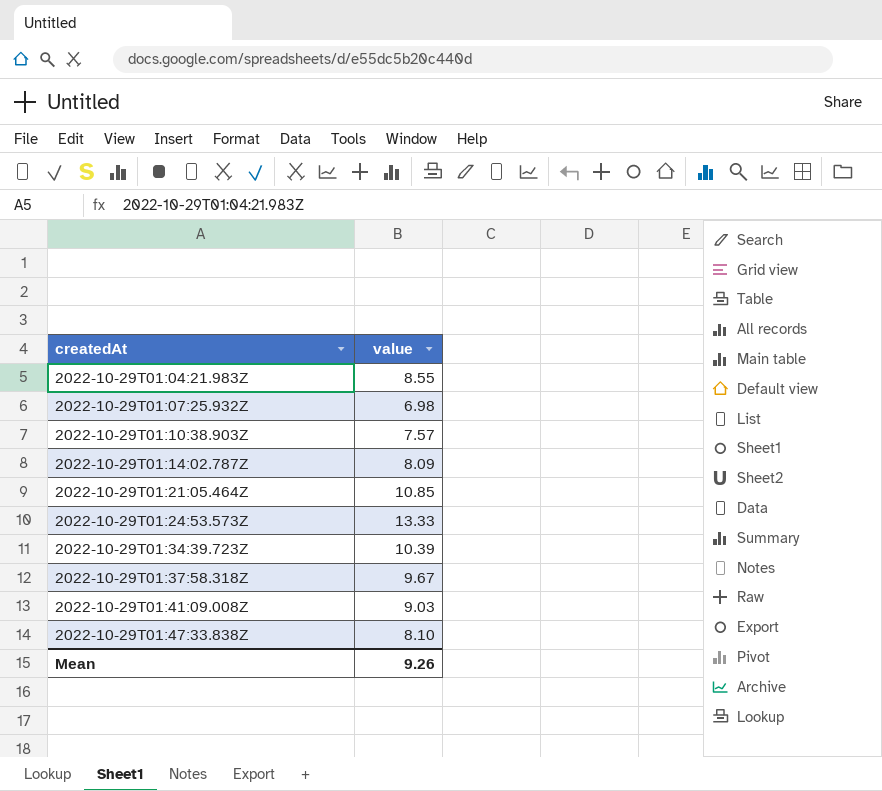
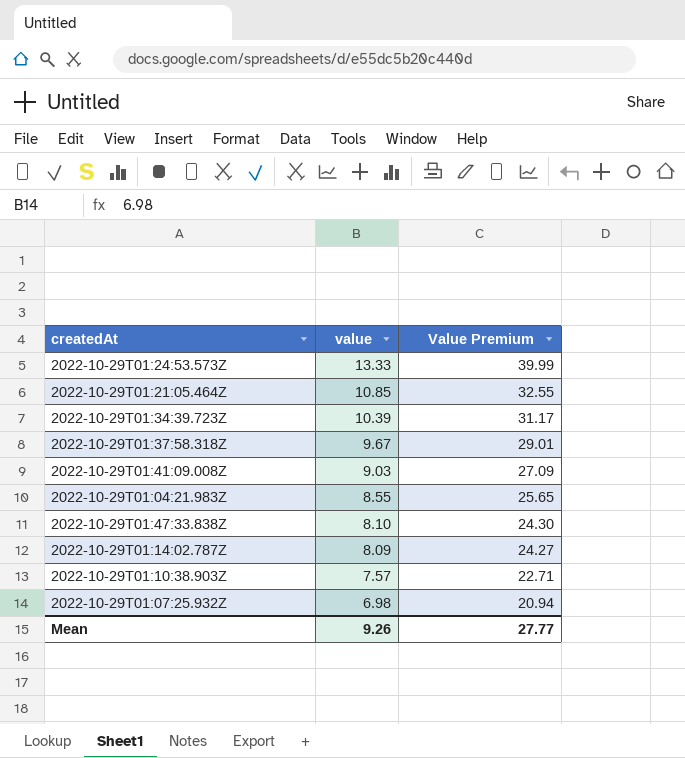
row order: createdAt ascending -> value descending
column Value Premium | formula: none -> [value] * 3

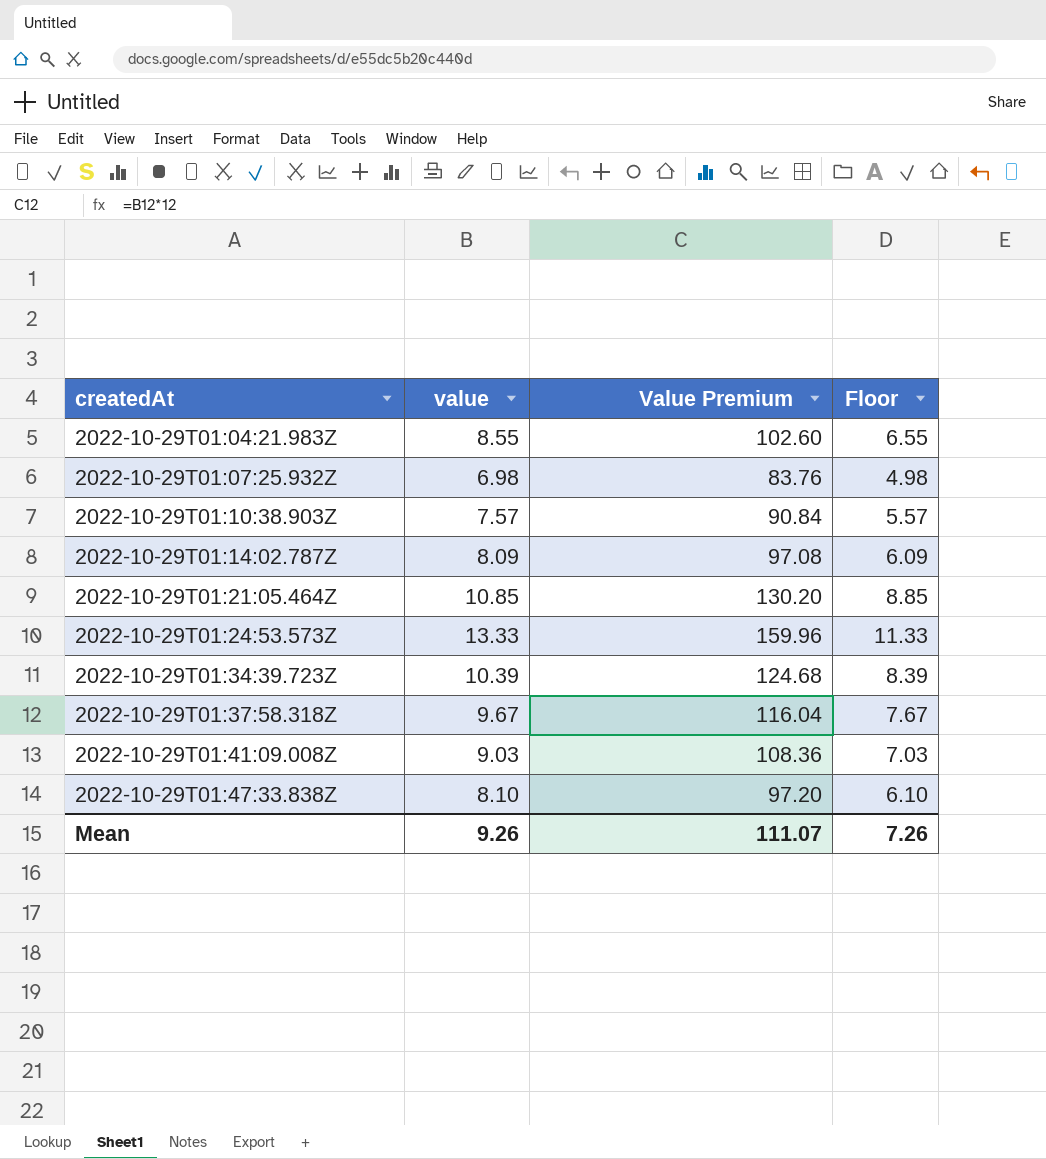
row order: value descending -> createdAt ascending
column Value Premium | formula: [value] * 3 -> [value] * 12
column Floor | formula: none -> [value] - 2
Mean | Value Premium: 27.77 -> 111.07

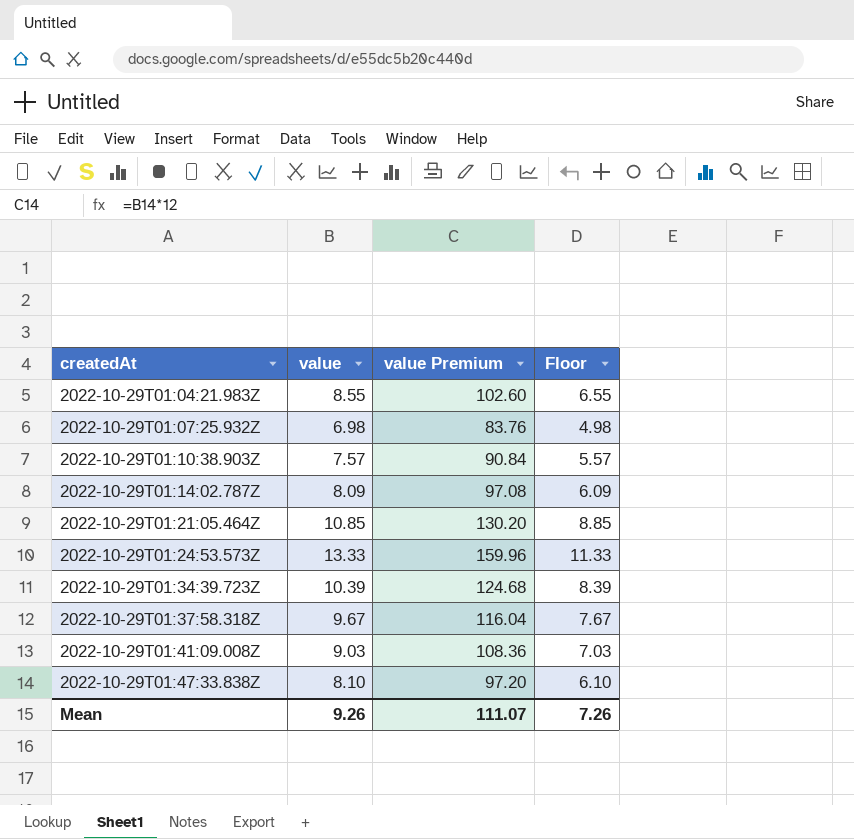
column name: Value Premium -> value Premium

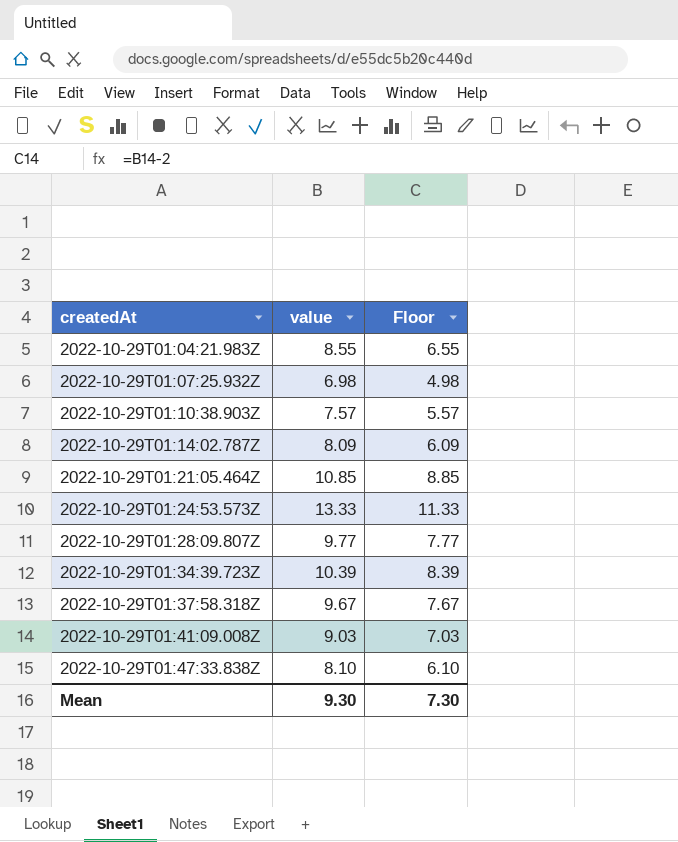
column value Premium | formula: [value] * 12 -> none
row 2022-10-29T01:28:09.807Z: none -> 9.77 | 7.77
Mean | value: 9.26 -> 9.30
Mean | Floor: 7.26 -> 7.30

